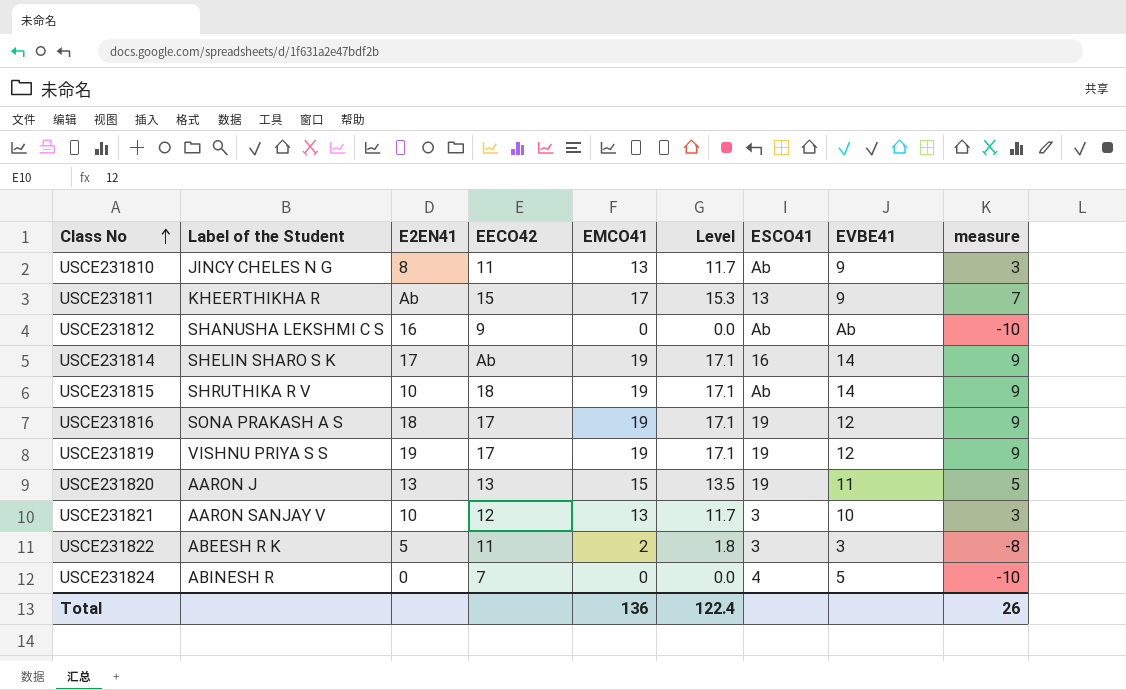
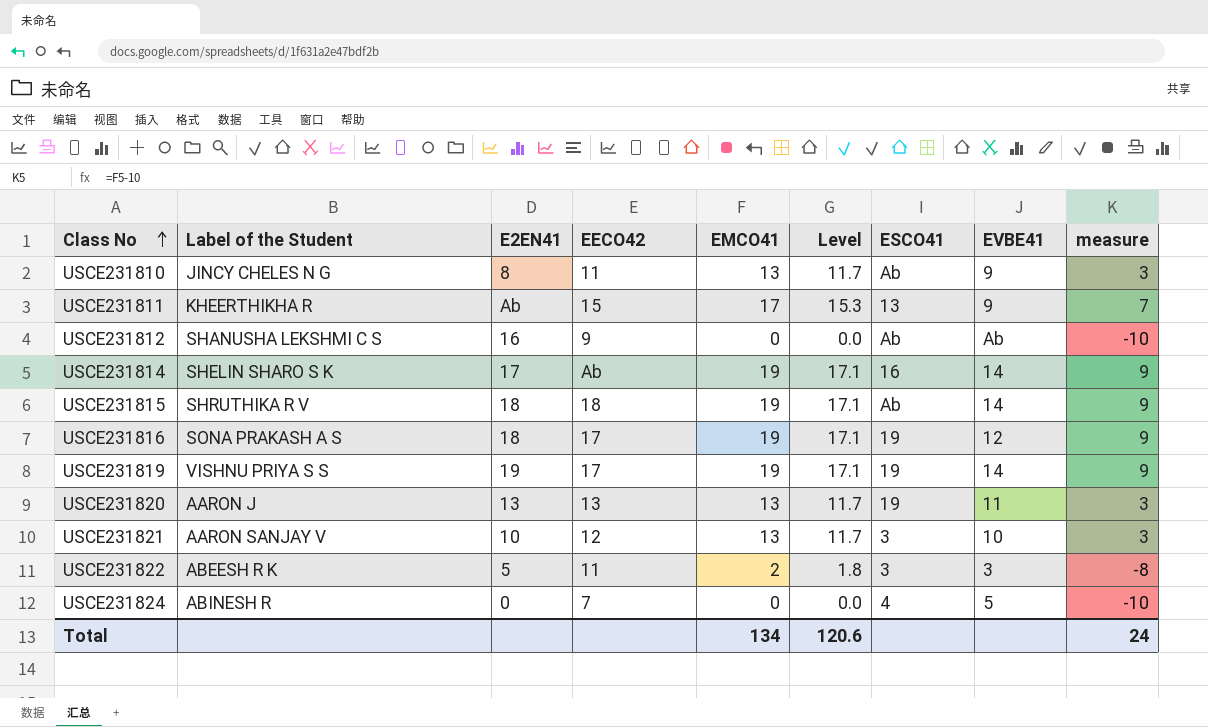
USCE231815 | E2EN41: 10 -> 18
USCE231819 | EVBE41: 12 -> 14
USCE231820 | EMCO41: 15 -> 13
USCE231820 | Level: 13.5 -> 11.7
USCE231820 | measure: 5 -> 3
Total | EMCO41: 136 -> 134
Total | Level: 122.4 -> 120.6
Total | measure: 26 -> 24

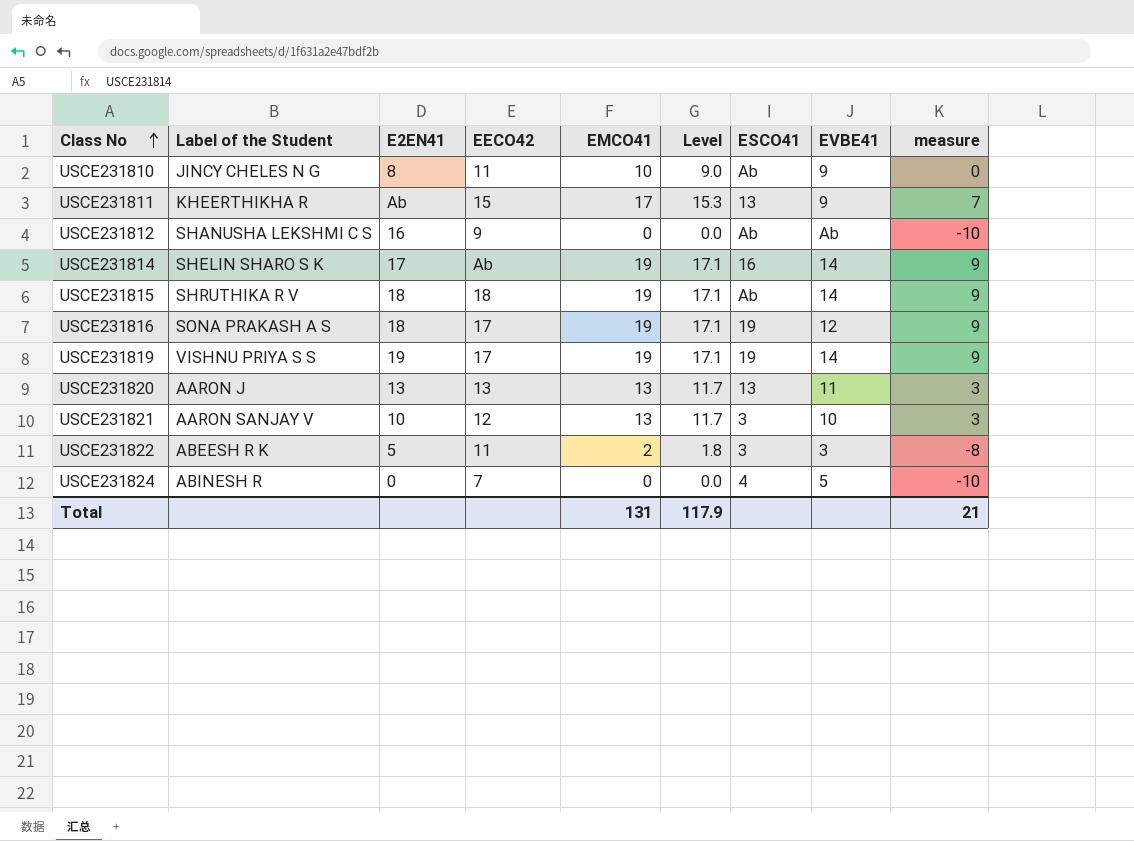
USCE231810 | EMCO41: 13 -> 10
USCE231810 | Level: 11.7 -> 9.0
USCE231810 | measure: 3 -> 0
USCE231820 | ESCO41: 19 -> 13
Total | EMCO41: 134 -> 131
Total | Level: 120.6 -> 117.9
Total | measure: 24 -> 21

